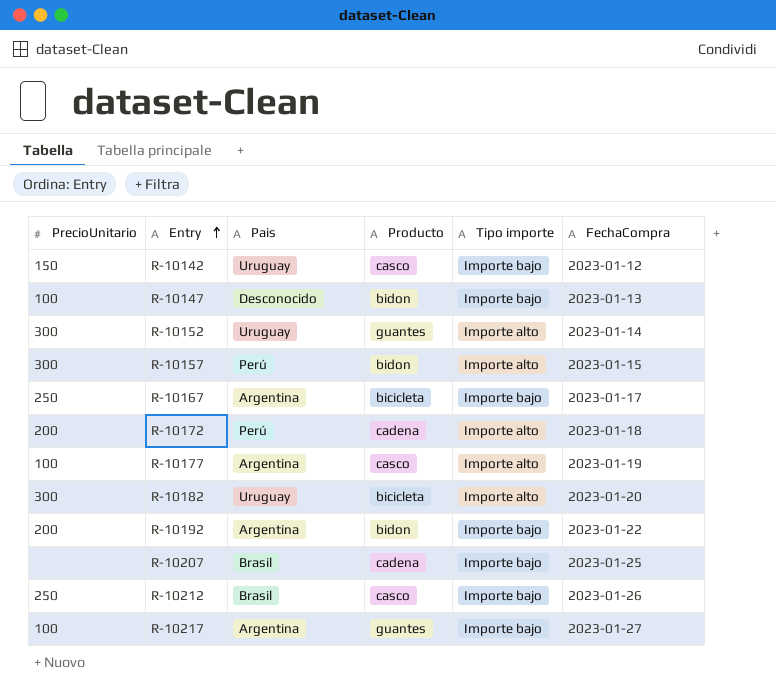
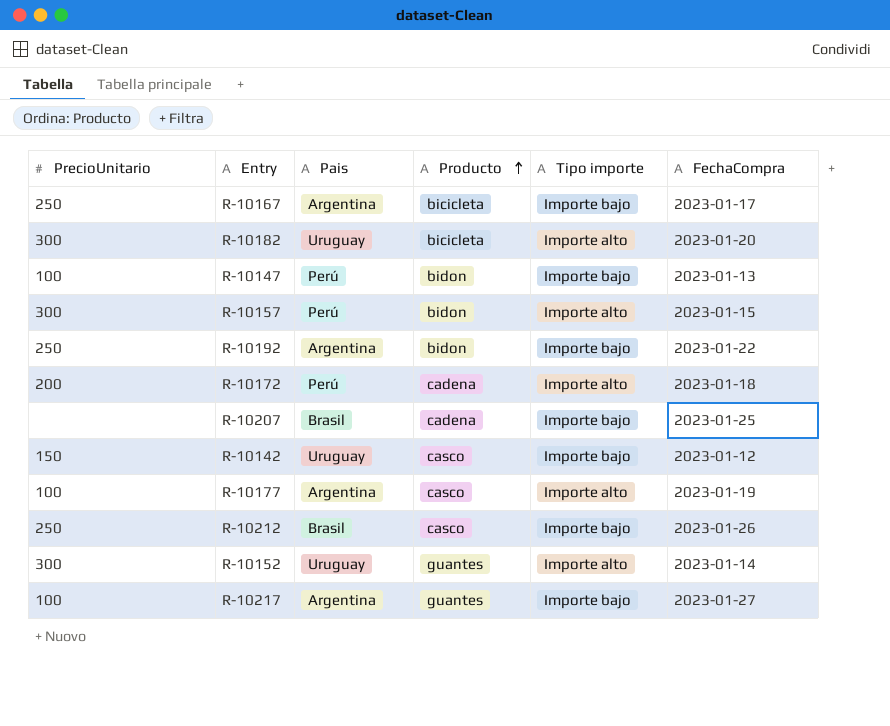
row order: Entry ascending -> Producto ascending
R-10147 | Pais: Desconocido -> Perú
R-10192 | PrecioUnitario: 200 -> 250

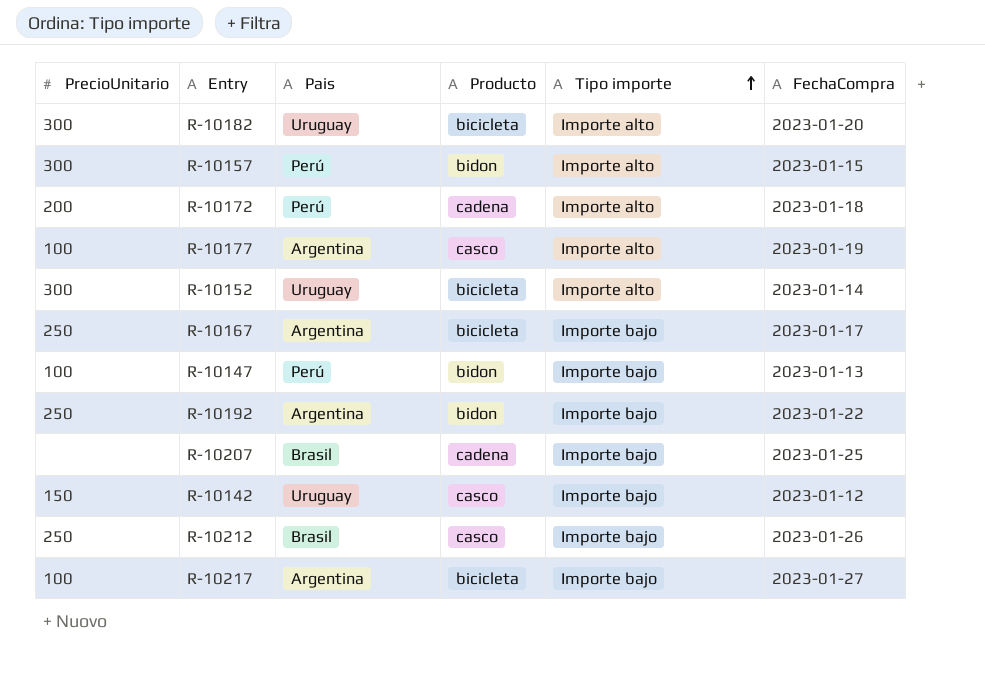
row order: Producto ascending -> Tipo importe ascending
R-10152 | Producto: guantes -> bicicleta
R-10217 | Producto: guantes -> bicicleta

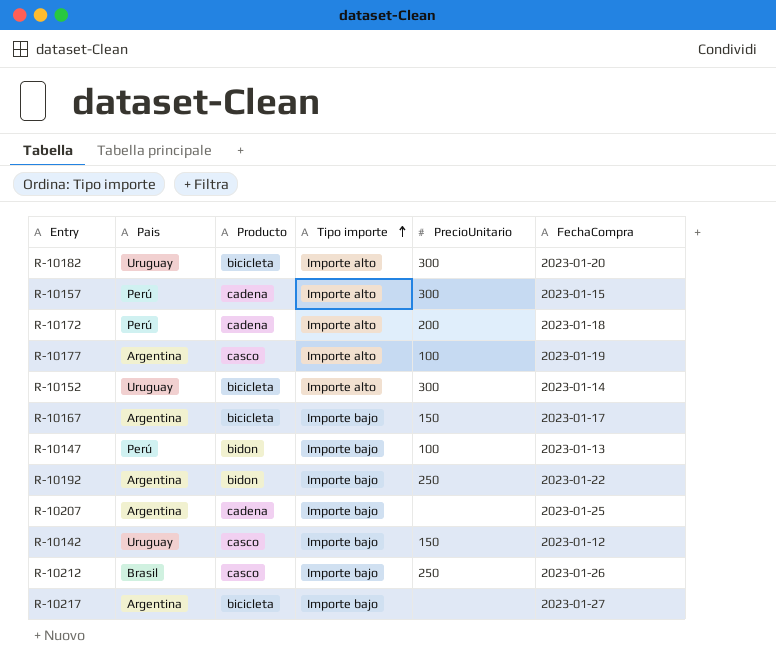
column PrecioUnitario | position: 1 -> 5
R-10157 | Producto: bidon -> cadena
R-10167 | PrecioUnitario: 250 -> 150
R-10207 | Pais: Brasil -> Argentina
R-10217 | PrecioUnitario: 100 -> none

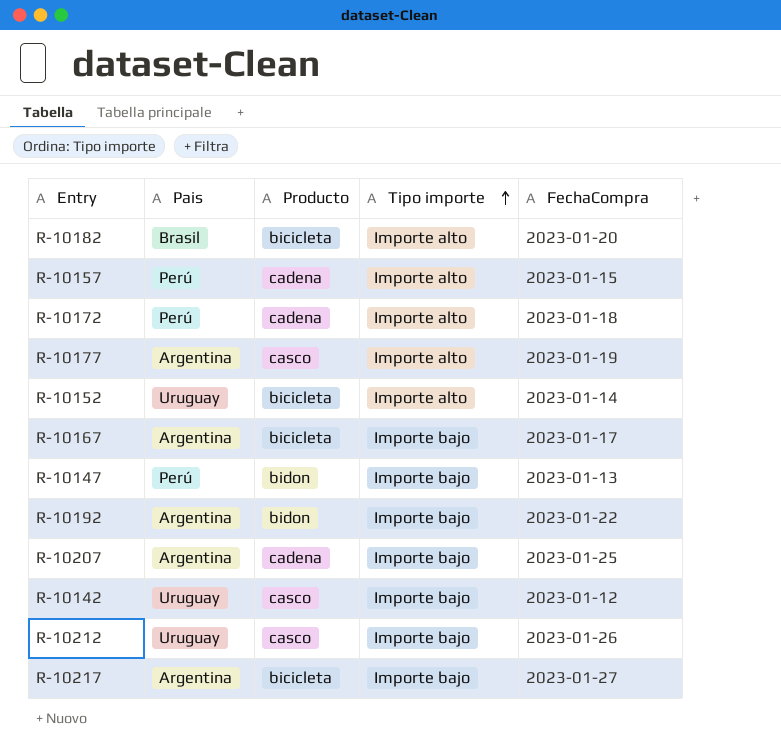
column PrecioUnitario | position: 5 -> none
R-10182 | Pais: Uruguay -> Brasil
R-10212 | Pais: Brasil -> Uruguay

